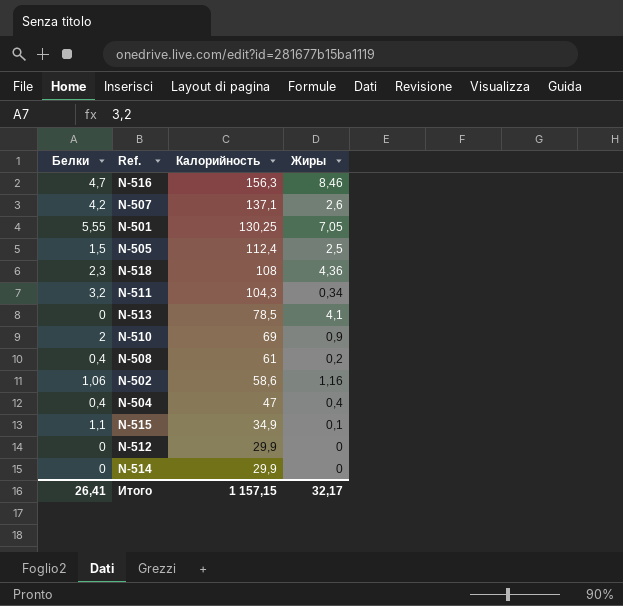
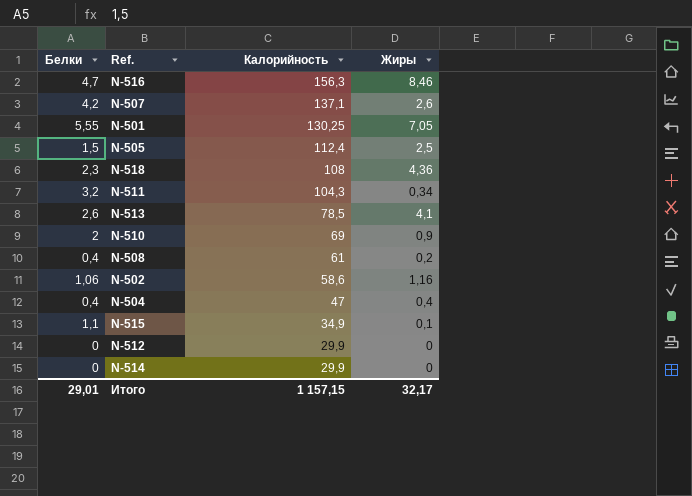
N-513 | Белки: 0 -> 2,6
Итого | Белки: 26,41 -> 29,01

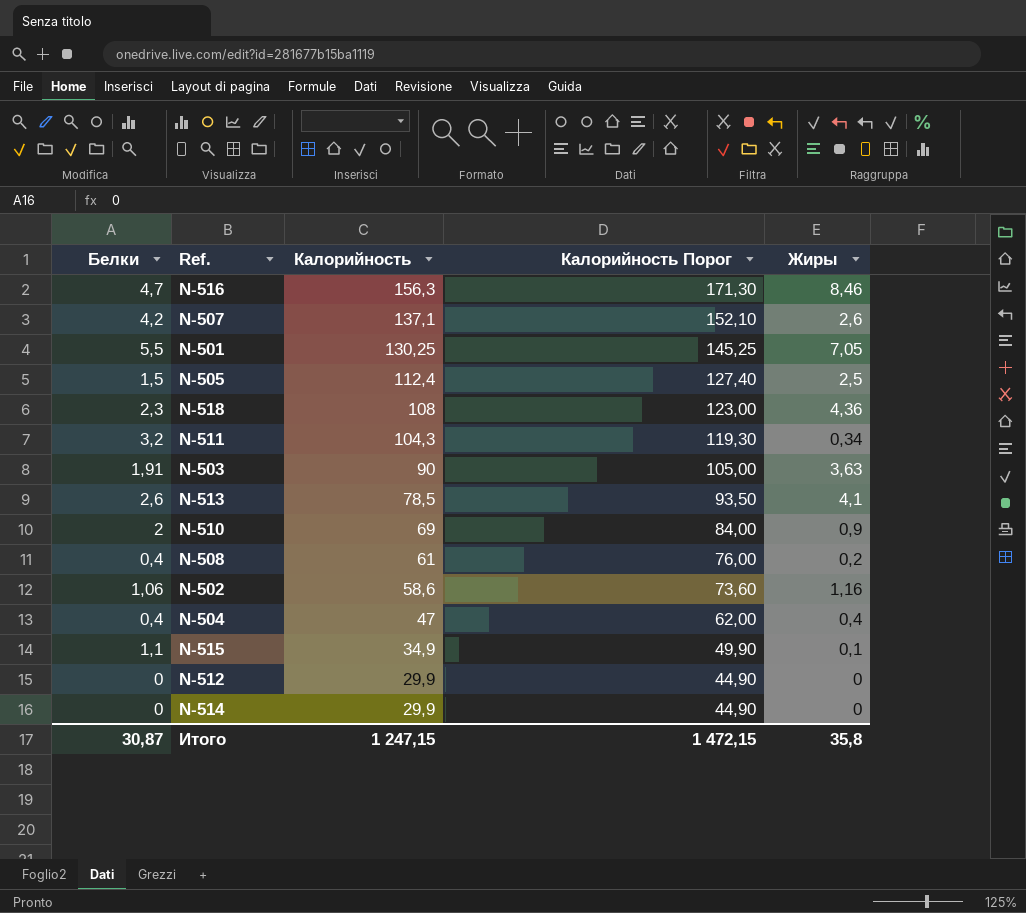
column Калорийность Порог | formula: none -> [Калорийность] + 15
N-501 | Белки: 5,55 -> 5,5
row N-503: none -> 1,91 | 90 | 105,00 | 3,63
Итого | Белки: 29,01 -> 30,87
Итого | Калорийность: 1 157,15 -> 1 247,15
Итого | Жиры: 32,17 -> 35,8

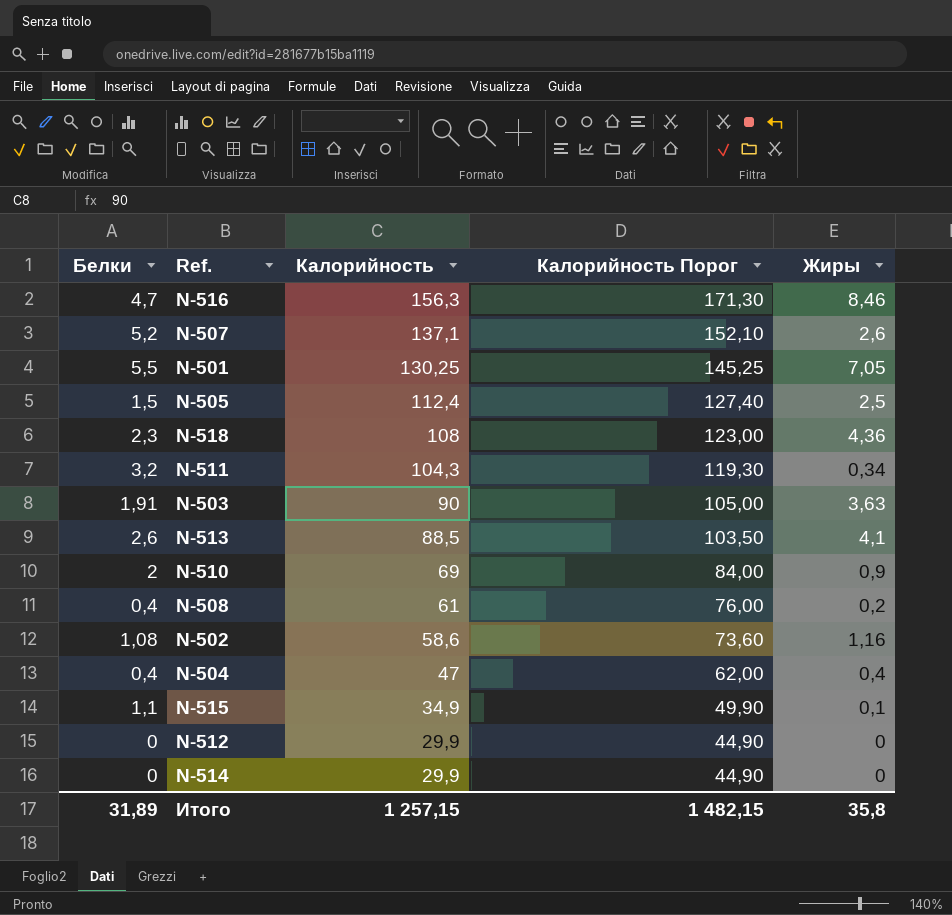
N-507 | Белки: 4,2 -> 5,2
N-513 | Калорийность: 78,5 -> 88,5
N-513 | Калорийность Порог: 93,50 -> 103,50
N-502 | Белки: 1,06 -> 1,08
Итого | Белки: 30,87 -> 31,89
Итого | Калорийность: 1 247,15 -> 1 257,15
Итого | Калорийность Порог: 1 472,15 -> 1 482,15

